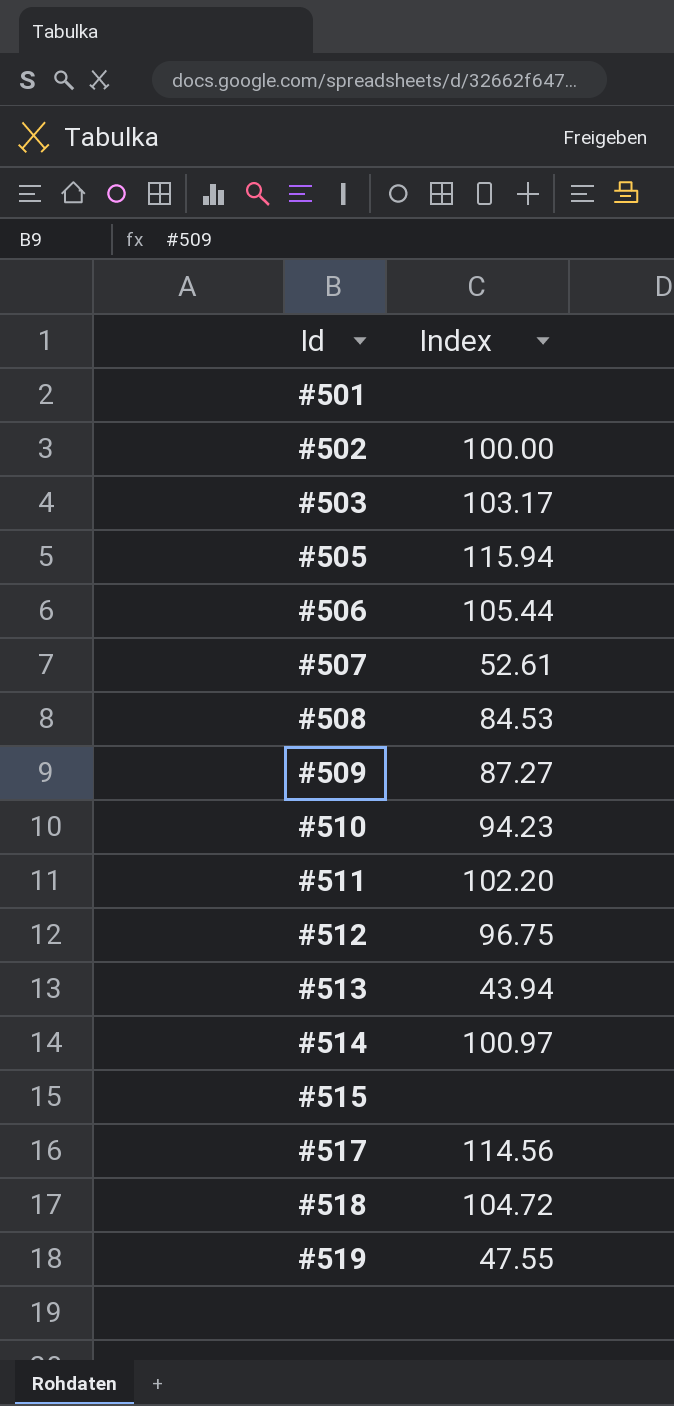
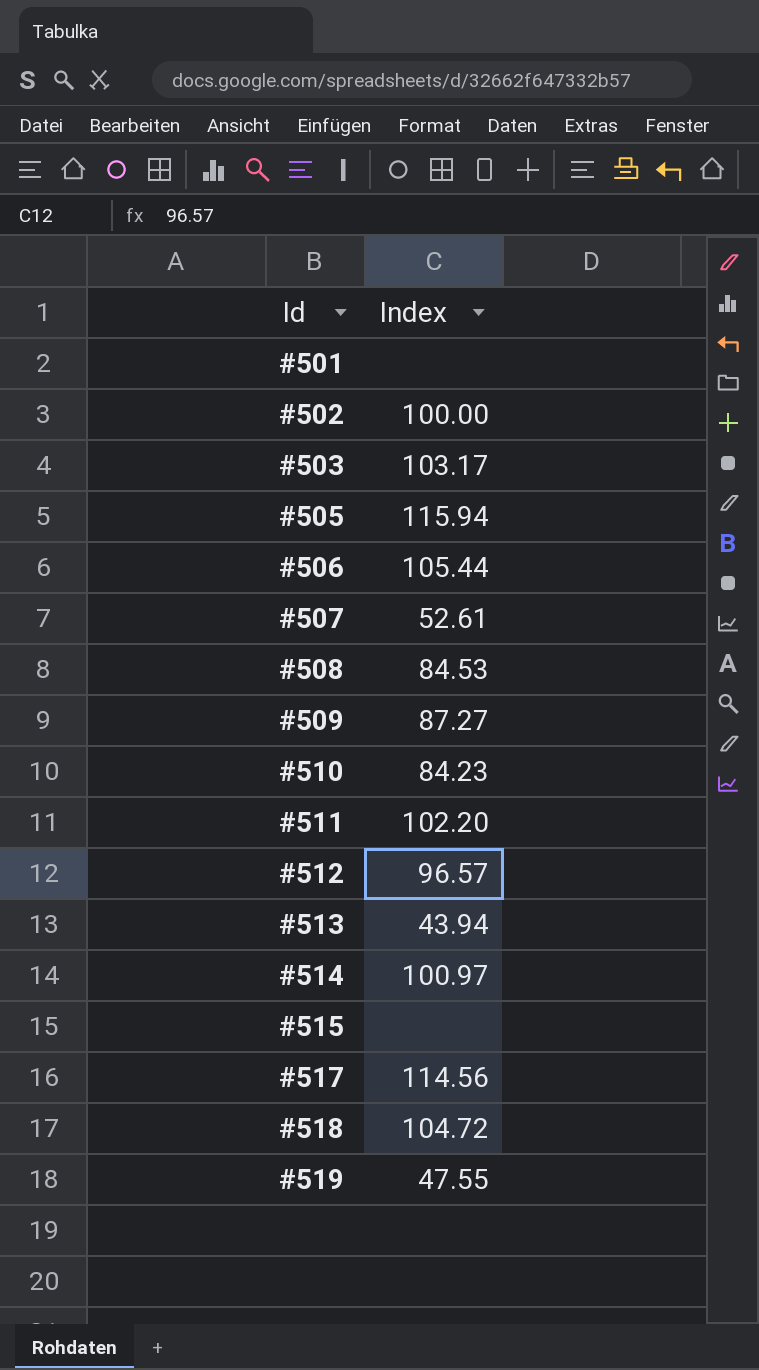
#510 | Index: 94.23 -> 84.23
#512 | Index: 96.75 -> 96.57

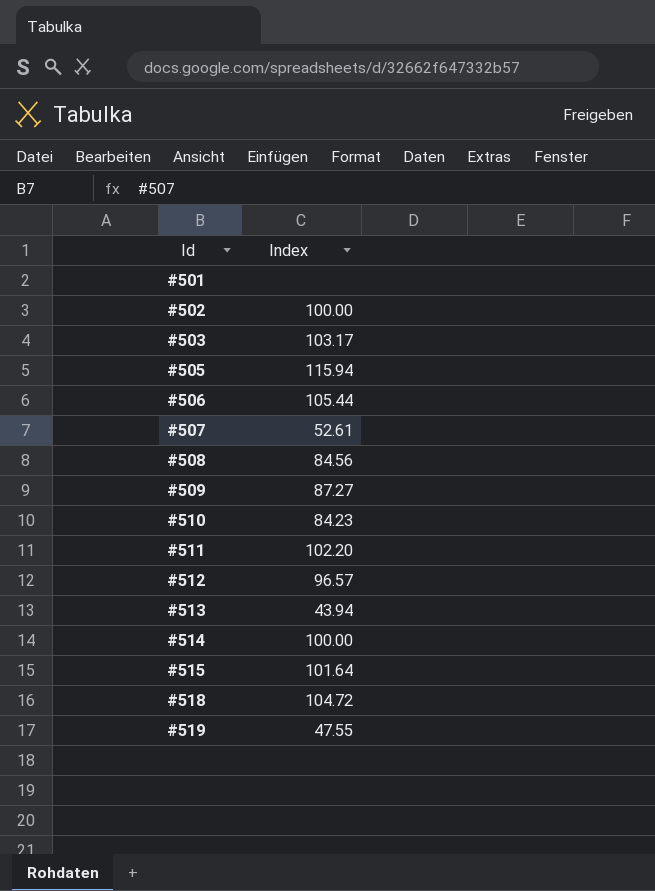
row #517: 114.56 -> none
#508 | Index: 84.53 -> 84.56
#514 | Index: 100.97 -> 100.00
#515 | Index: none -> 101.64

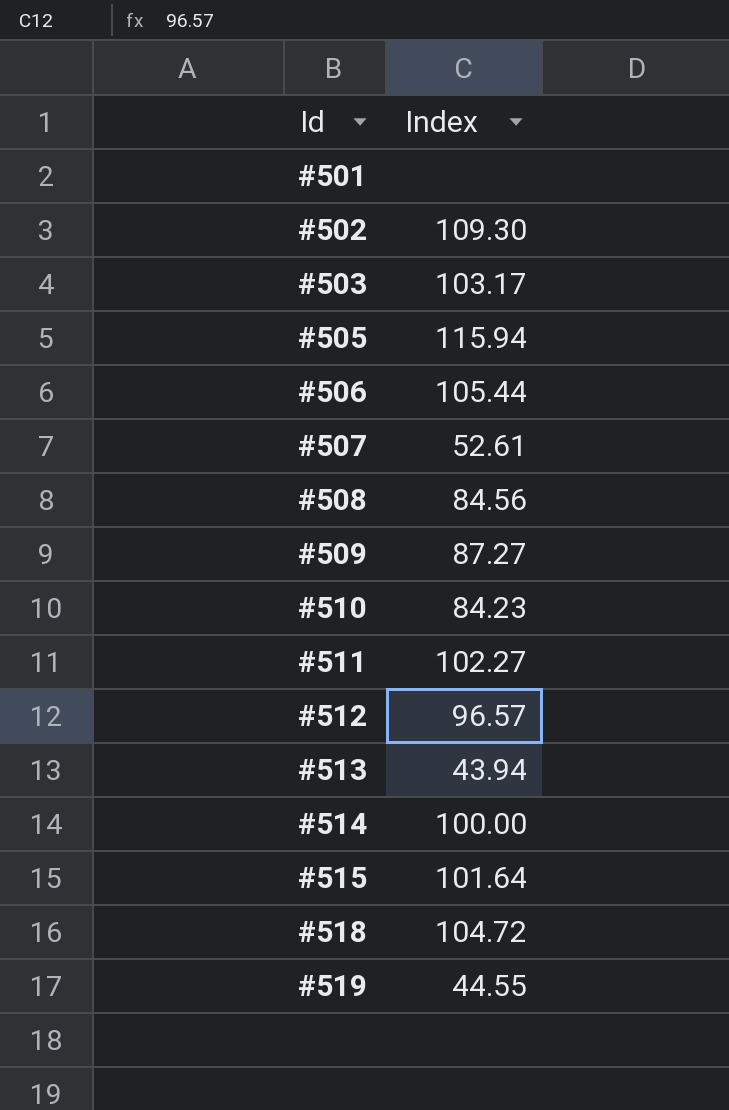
#502 | Index: 100.00 -> 109.30
#511 | Index: 102.20 -> 102.27
#519 | Index: 47.55 -> 44.55

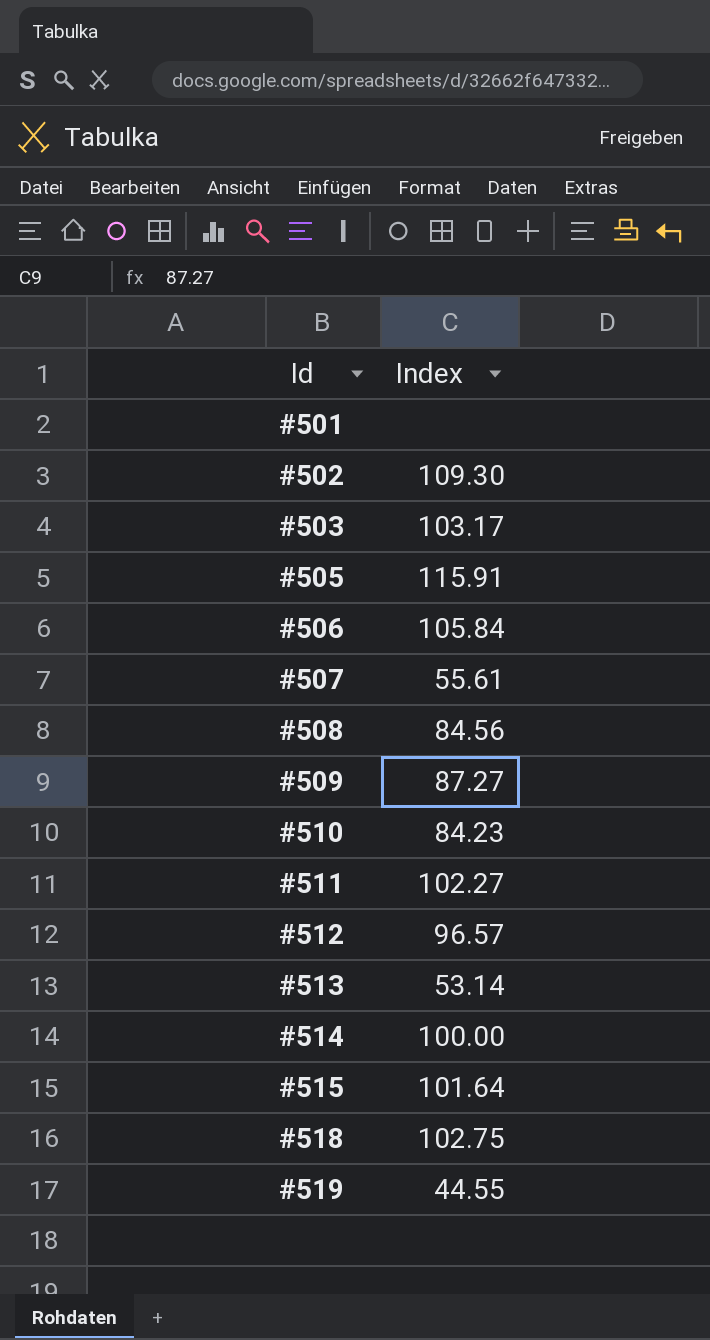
#505 | Index: 115.94 -> 115.91
#506 | Index: 105.44 -> 105.84
#507 | Index: 52.61 -> 55.61
#513 | Index: 43.94 -> 53.14
#518 | Index: 104.72 -> 102.75

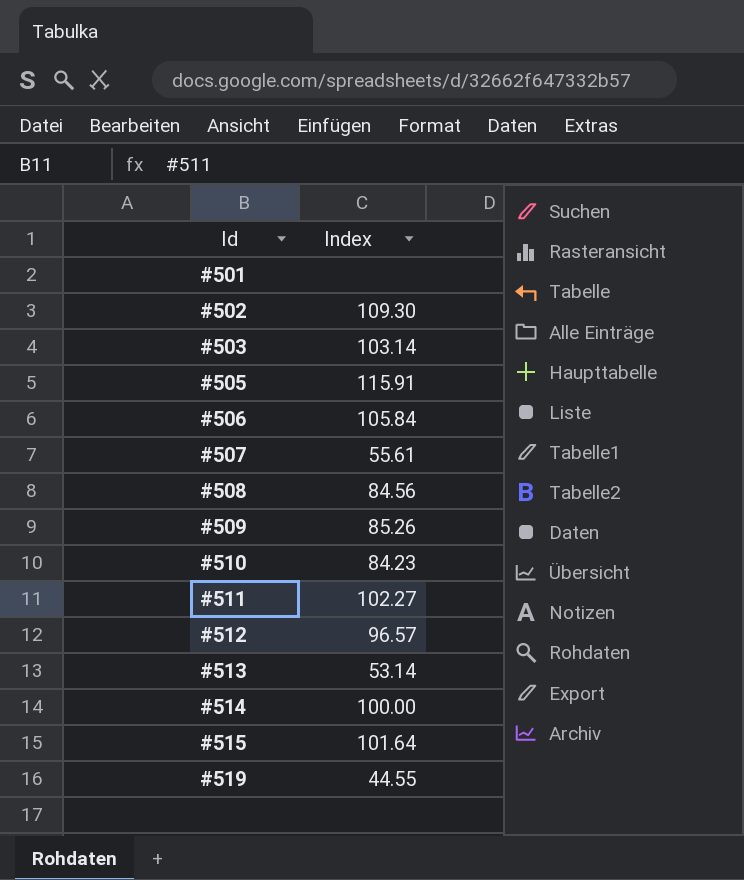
row #518: 102.75 -> none
#503 | Index: 103.17 -> 103.14
#509 | Index: 87.27 -> 85.26

